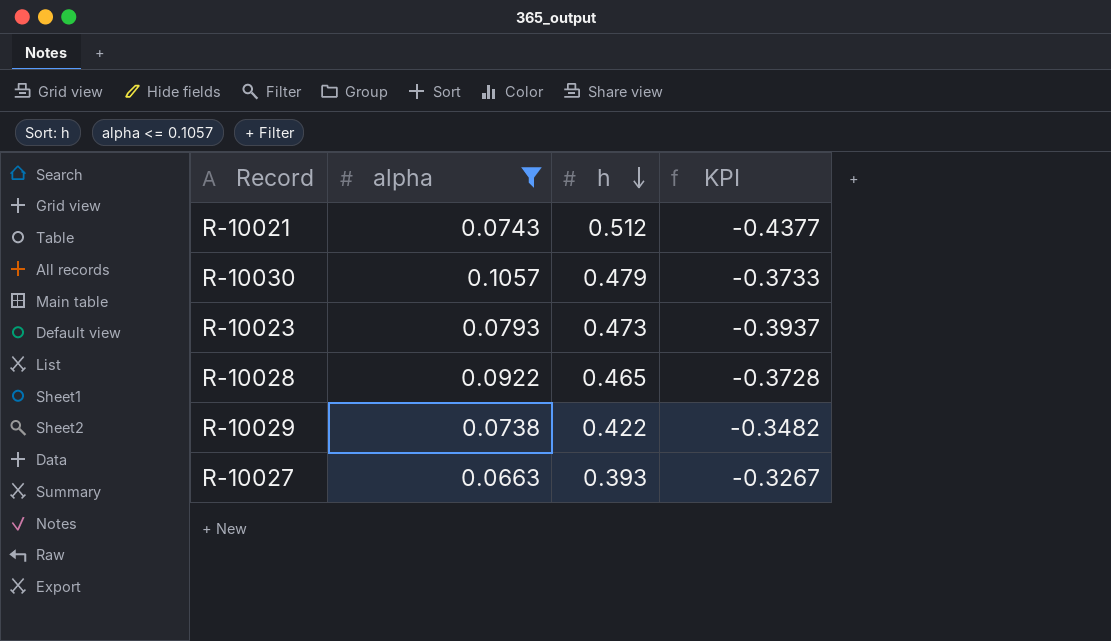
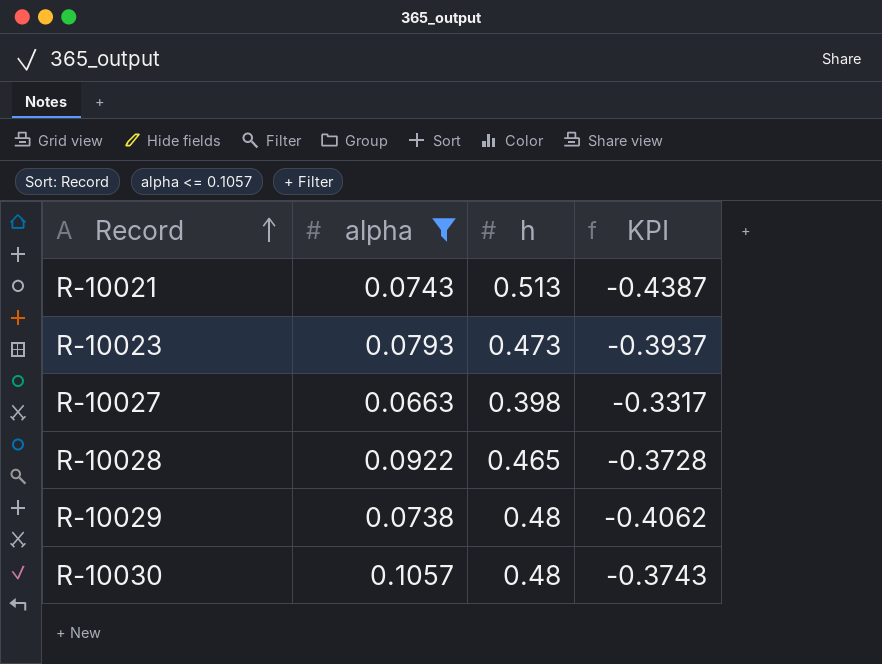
row order: h descending -> Record ascending
R-10021 | h: 0.512 -> 0.513
R-10021 | KPI: -0.4377 -> -0.4387
R-10027 | h: 0.393 -> 0.398
R-10027 | KPI: -0.3267 -> -0.3317
R-10029 | h: 0.422 -> 0.48
R-10029 | KPI: -0.3482 -> -0.4062
R-10030 | h: 0.479 -> 0.48
R-10030 | KPI: -0.3733 -> -0.3743

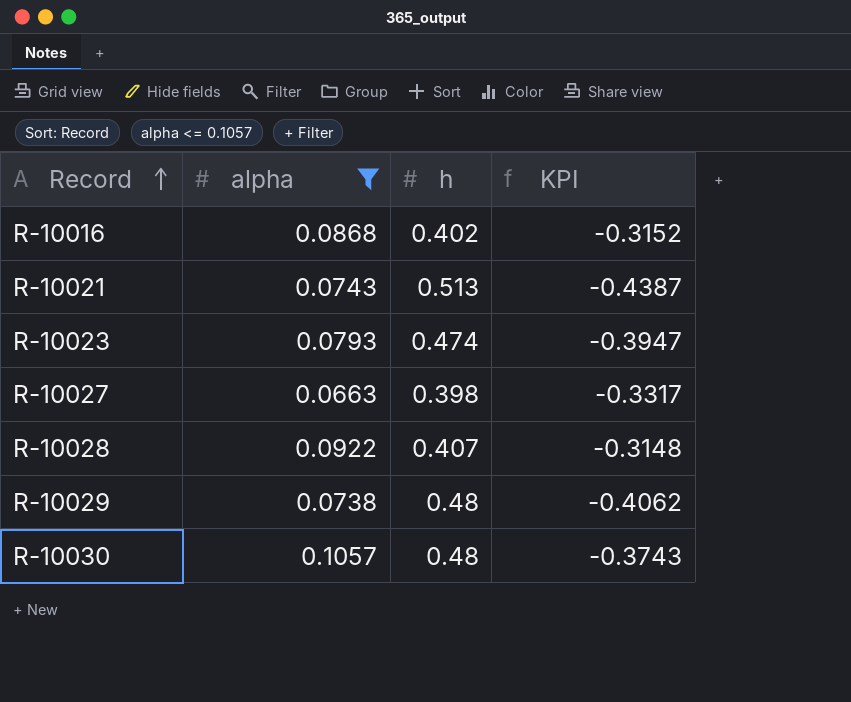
row R-10016: none -> 0.0868 | 0.402 | -0.3152
R-10023 | h: 0.473 -> 0.474
R-10023 | KPI: -0.3937 -> -0.3947
R-10028 | h: 0.465 -> 0.407
R-10028 | KPI: -0.3728 -> -0.3148

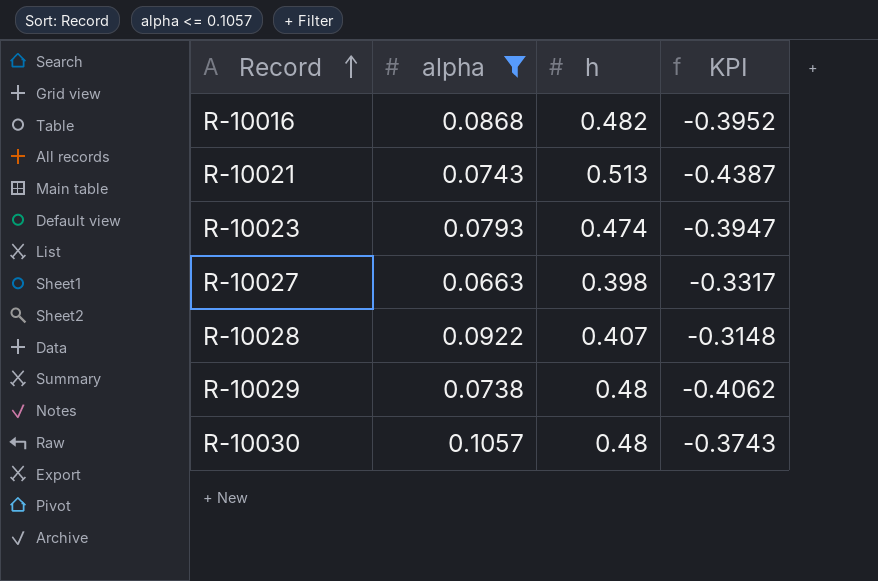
R-10016 | h: 0.402 -> 0.482
R-10016 | KPI: -0.3152 -> -0.3952

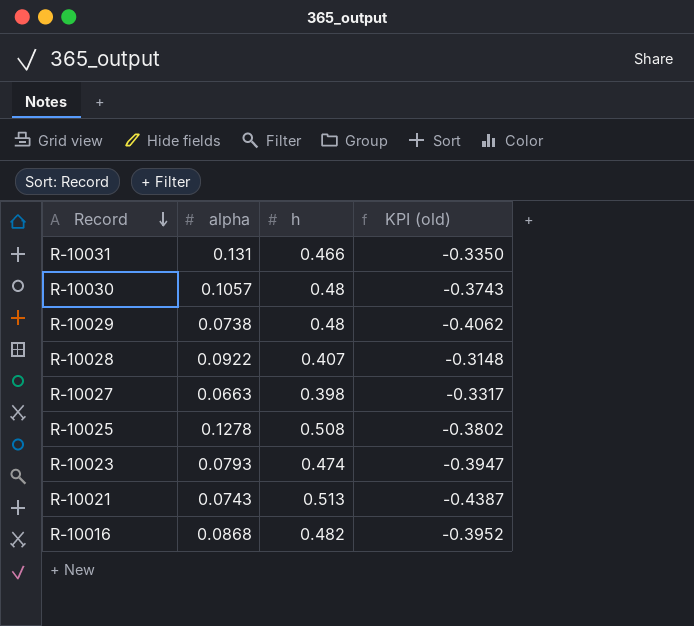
filter: alpha <= 0.1057 -> none
row order: Record ascending -> Record descending
column name: KPI -> KPI (old)

